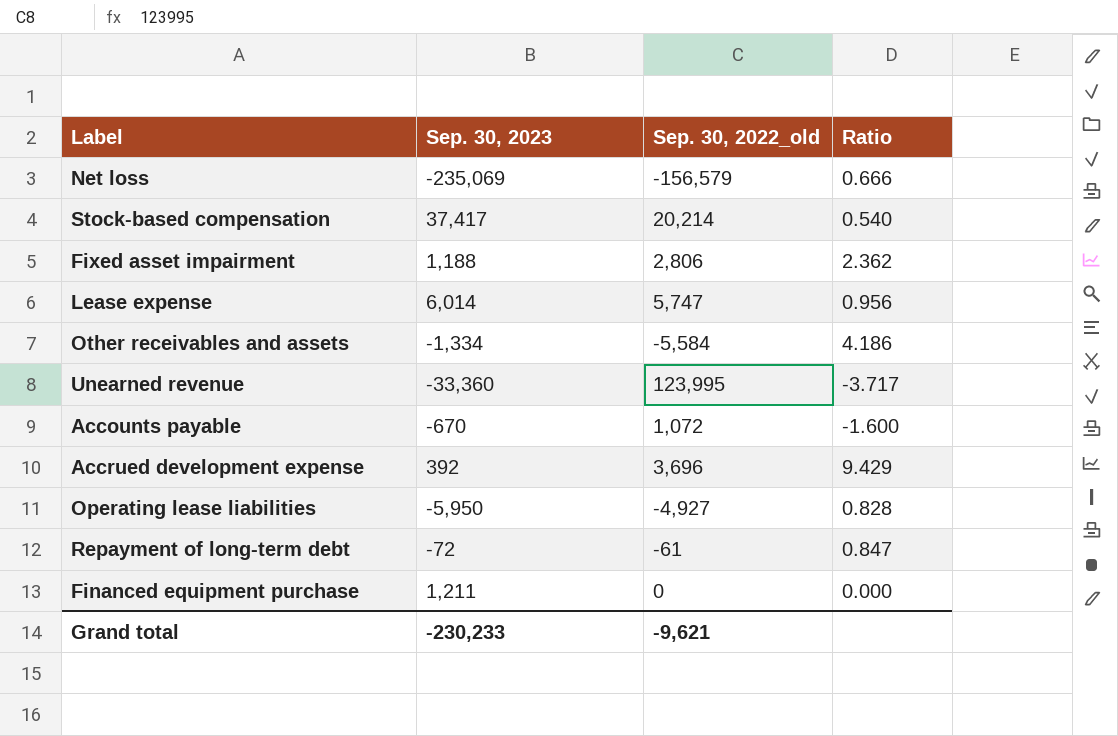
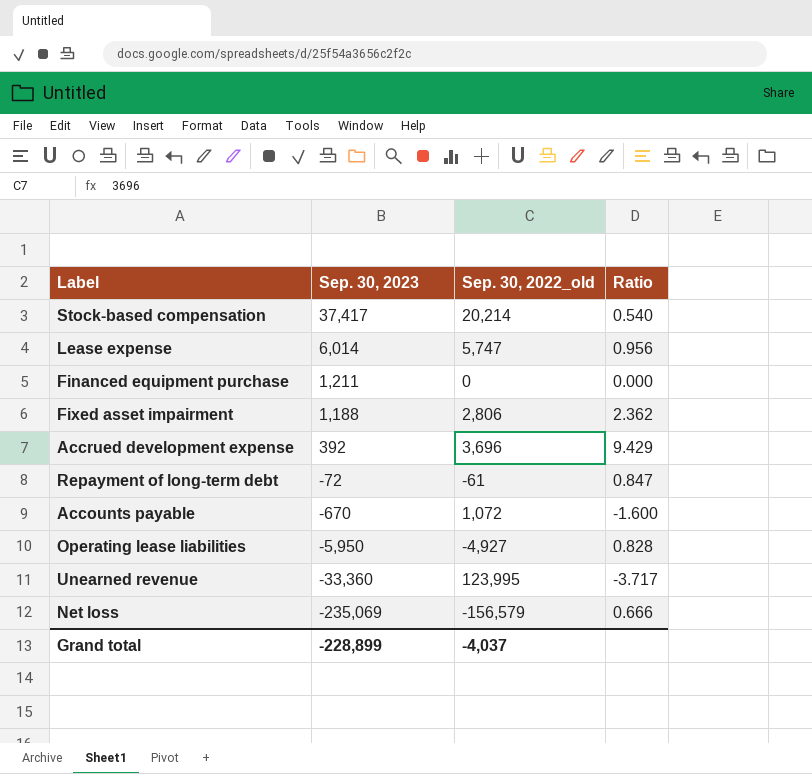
row order: none -> Sep. 30, 2023 descending
row Other receivables and assets: -1,334 | -5,584 | 4.186 -> none
Grand total | Sep. 30, 2023: -230,233 -> -228,899
Grand total | Sep. 30, 2022_old: -9,621 -> -4,037

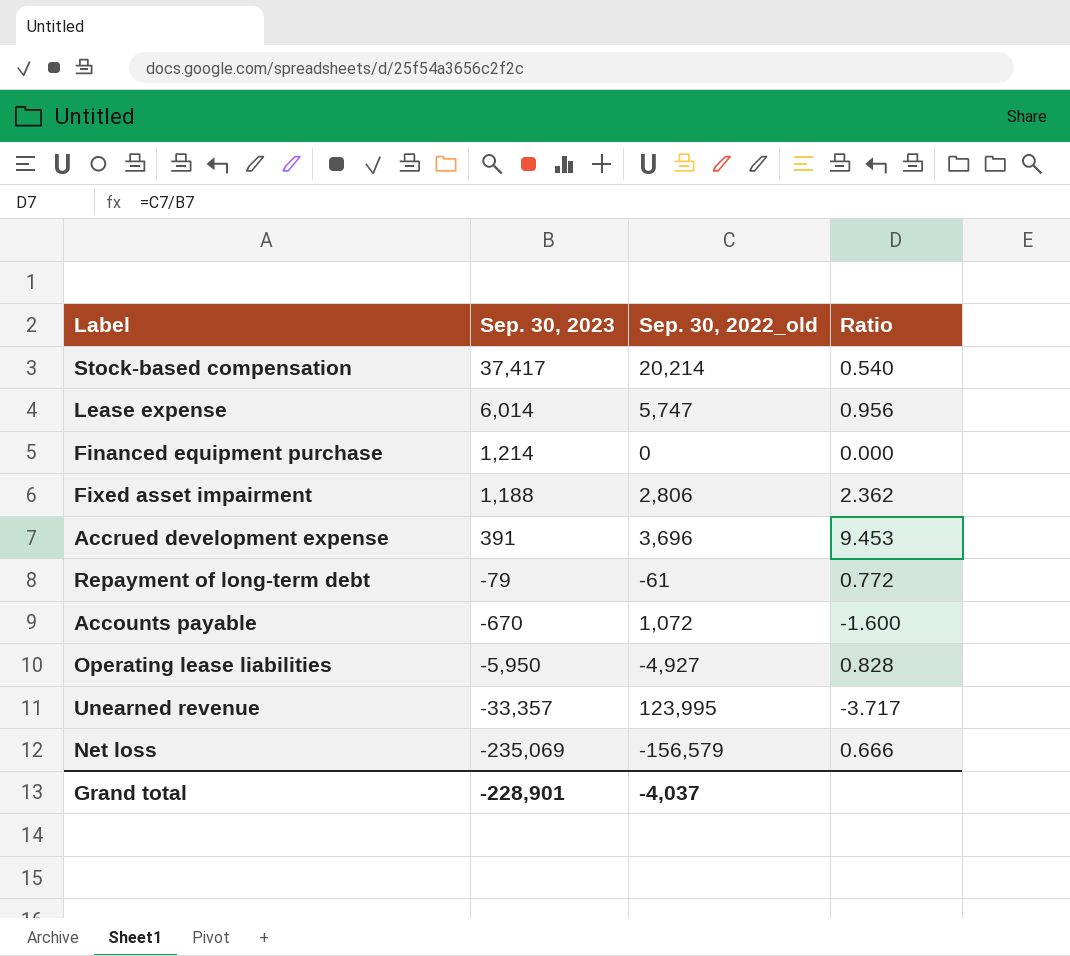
Financed equipment purchase | Sep. 30, 2023: 1,211 -> 1,214
Accrued development expense | Sep. 30, 2023: 392 -> 391
Accrued development expense | Ratio: 9.429 -> 9.453
Repayment of long-term debt | Sep. 30, 2023: -72 -> -79
Repayment of long-term debt | Ratio: 0.847 -> 0.772
Unearned revenue | Sep. 30, 2023: -33,360 -> -33,357
Grand total | Sep. 30, 2023: -228,899 -> -228,901

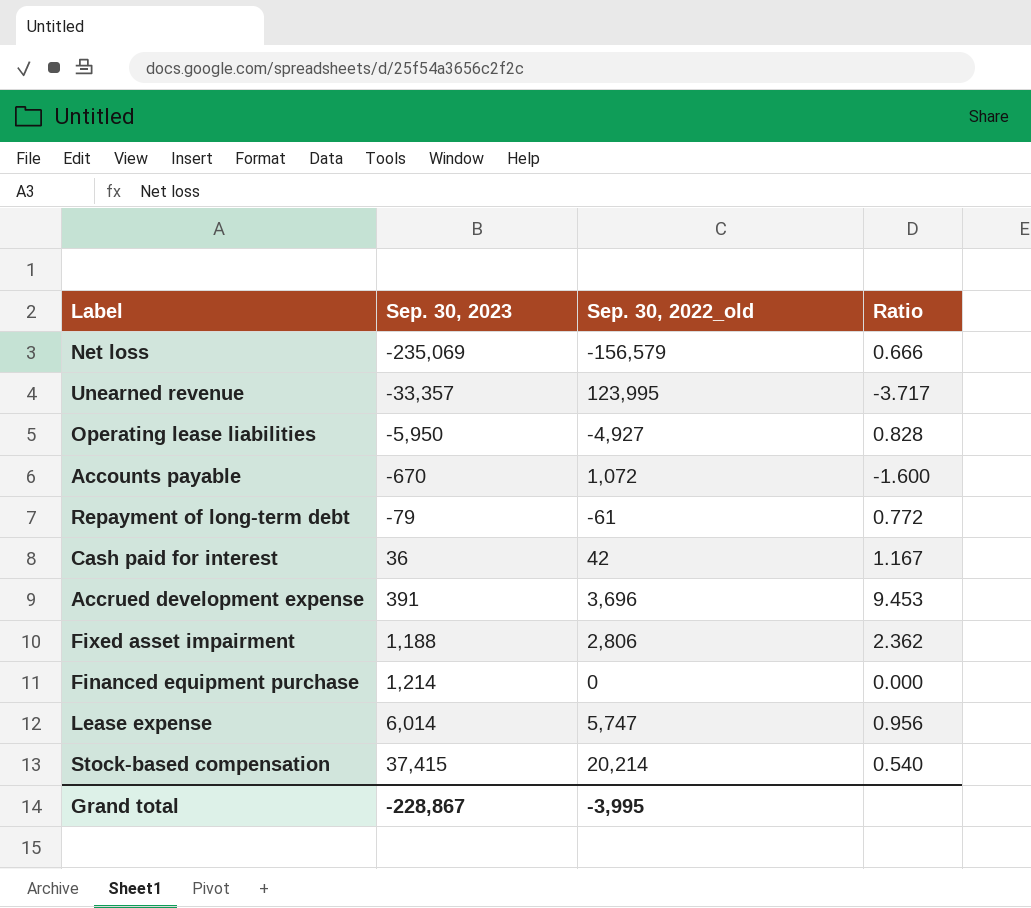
row order: Sep. 30, 2023 descending -> Sep. 30, 2023 ascending
row Cash paid for interest: none -> 36 | 42 | 1.167
Stock-based compensation | Sep. 30, 2023: 37,417 -> 37,415
Grand total | Sep. 30, 2023: -228,901 -> -228,867
Grand total | Sep. 30, 2022_old: -4,037 -> -3,995

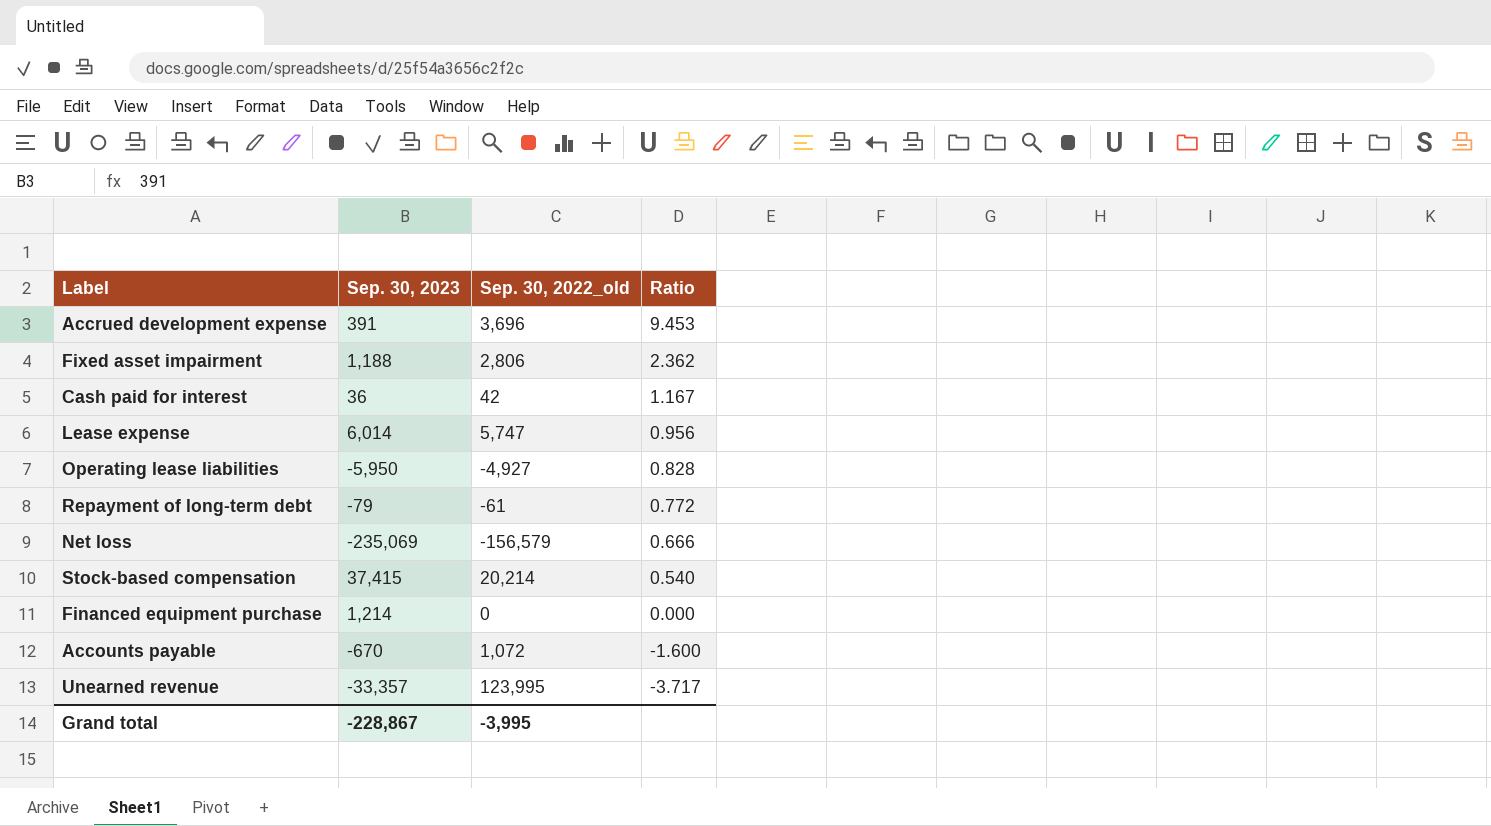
row order: Sep. 30, 2023 ascending -> Ratio descending

